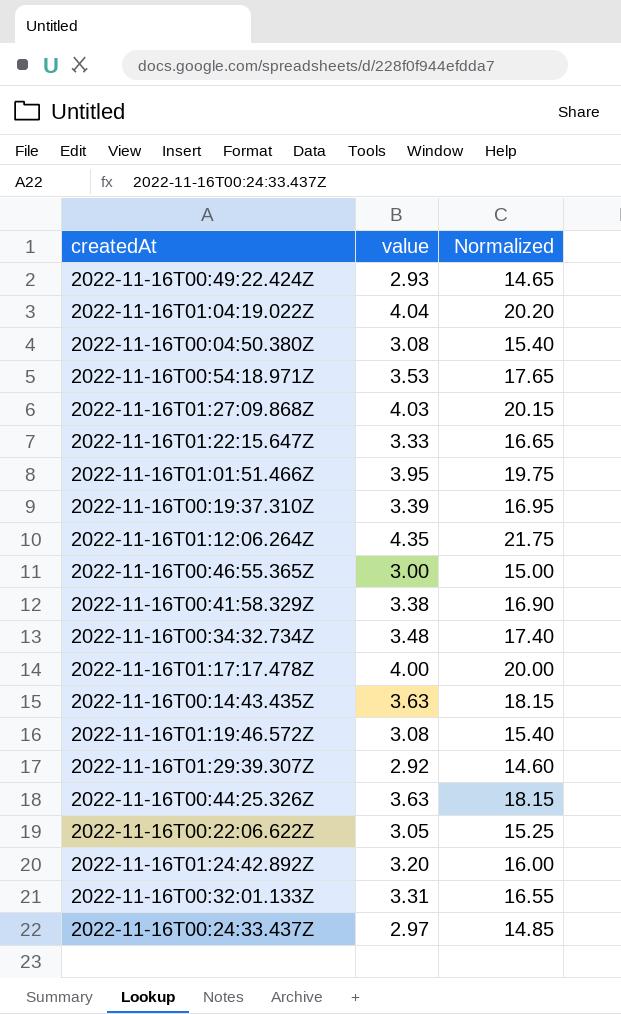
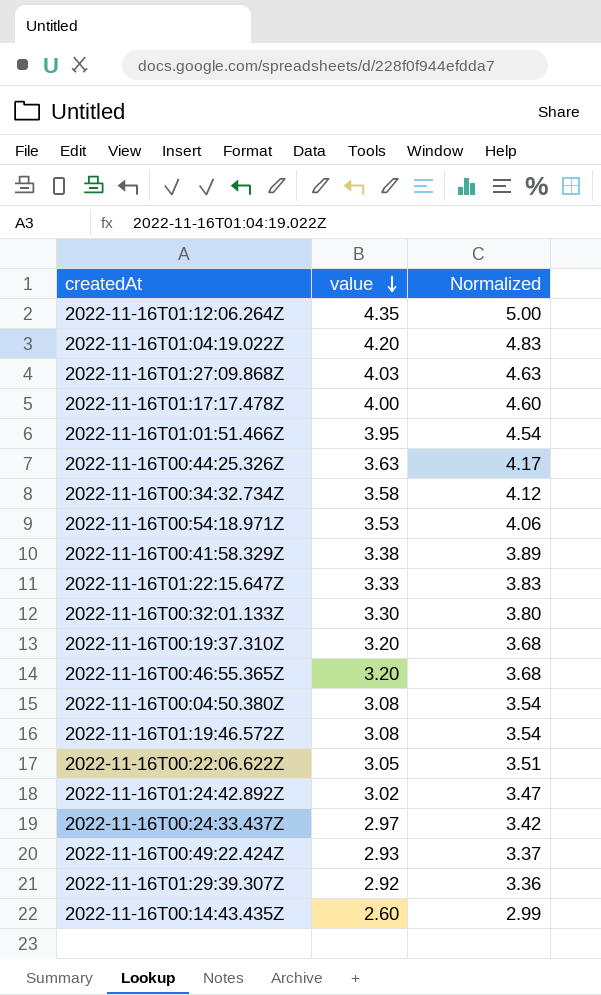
row order: none -> value descending
column Normalized | formula: [value] * 5 -> [value] * 1.15
2022-11-16T01:04:19.022Z | value: 4.04 -> 4.20
2022-11-16T00:34:32.734Z | value: 3.48 -> 3.58
2022-11-16T00:32:01.133Z | value: 3.31 -> 3.30
2022-11-16T00:19:37.310Z | value: 3.39 -> 3.20
2022-11-16T00:46:55.365Z | value: 3.00 -> 3.20
2022-11-16T01:24:42.892Z | value: 3.20 -> 3.02
2022-11-16T00:14:43.435Z | value: 3.63 -> 2.60

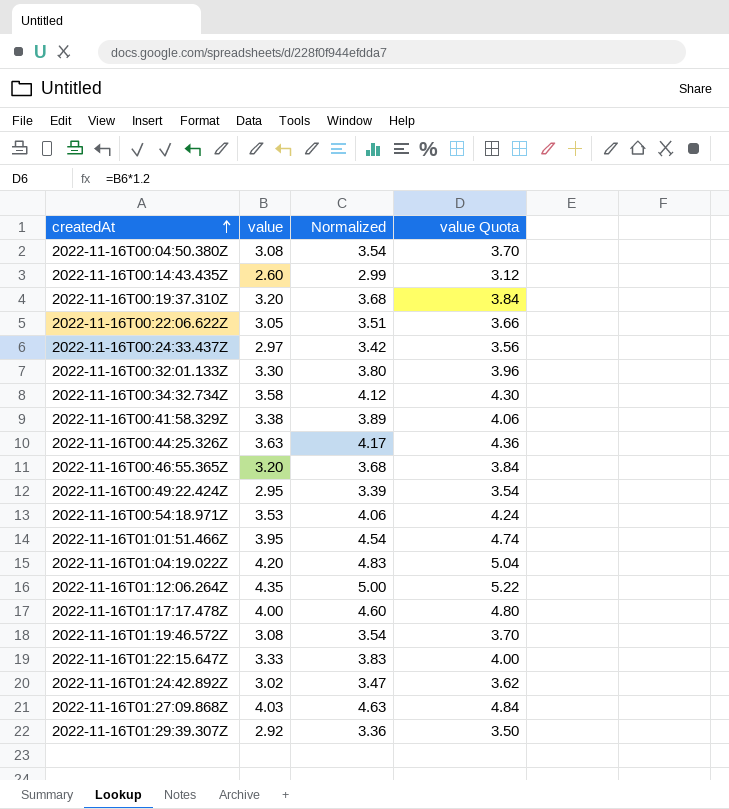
row order: value descending -> createdAt ascending
column value Quota | formula: none -> [value] * 1.2
2022-11-16T00:49:22.424Z | value: 2.93 -> 2.95
2022-11-16T00:49:22.424Z | Normalized: 3.37 -> 3.39

